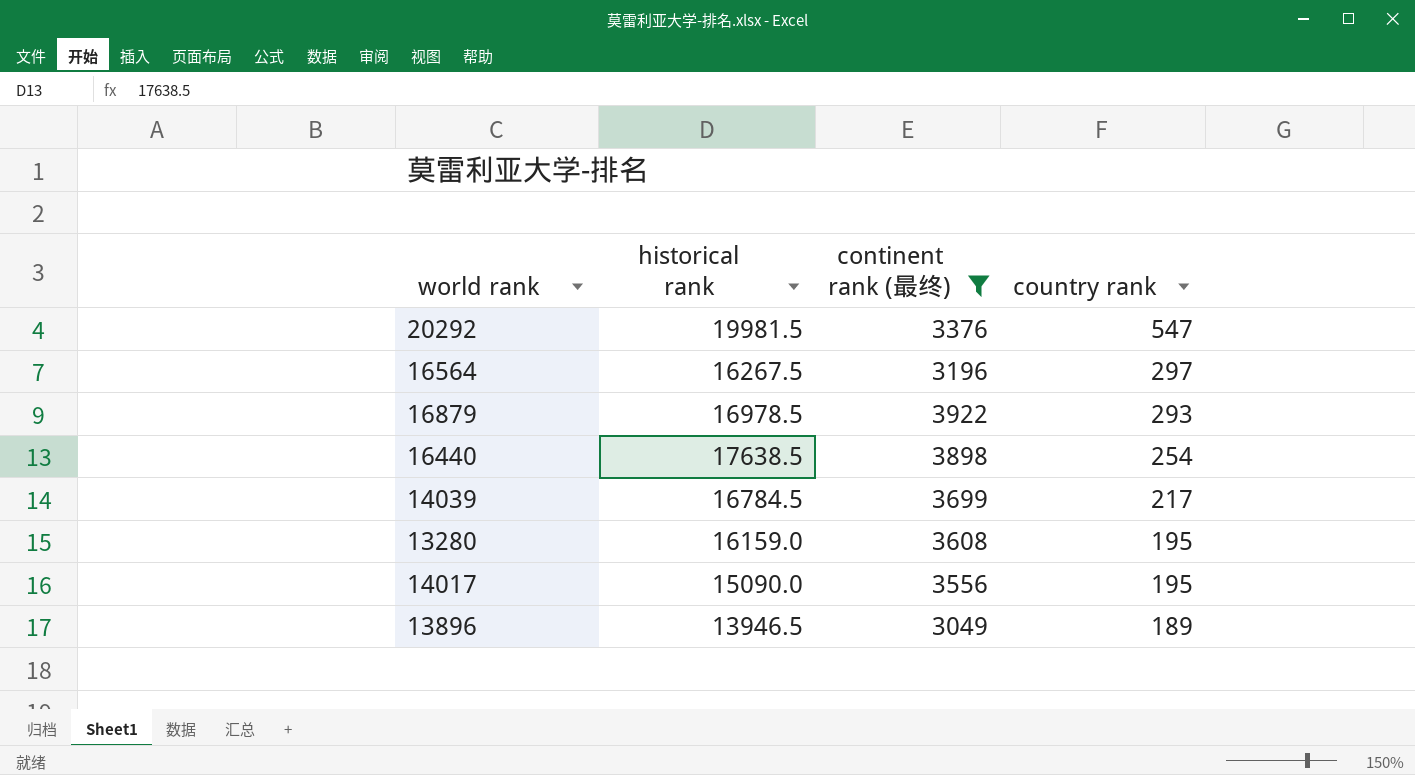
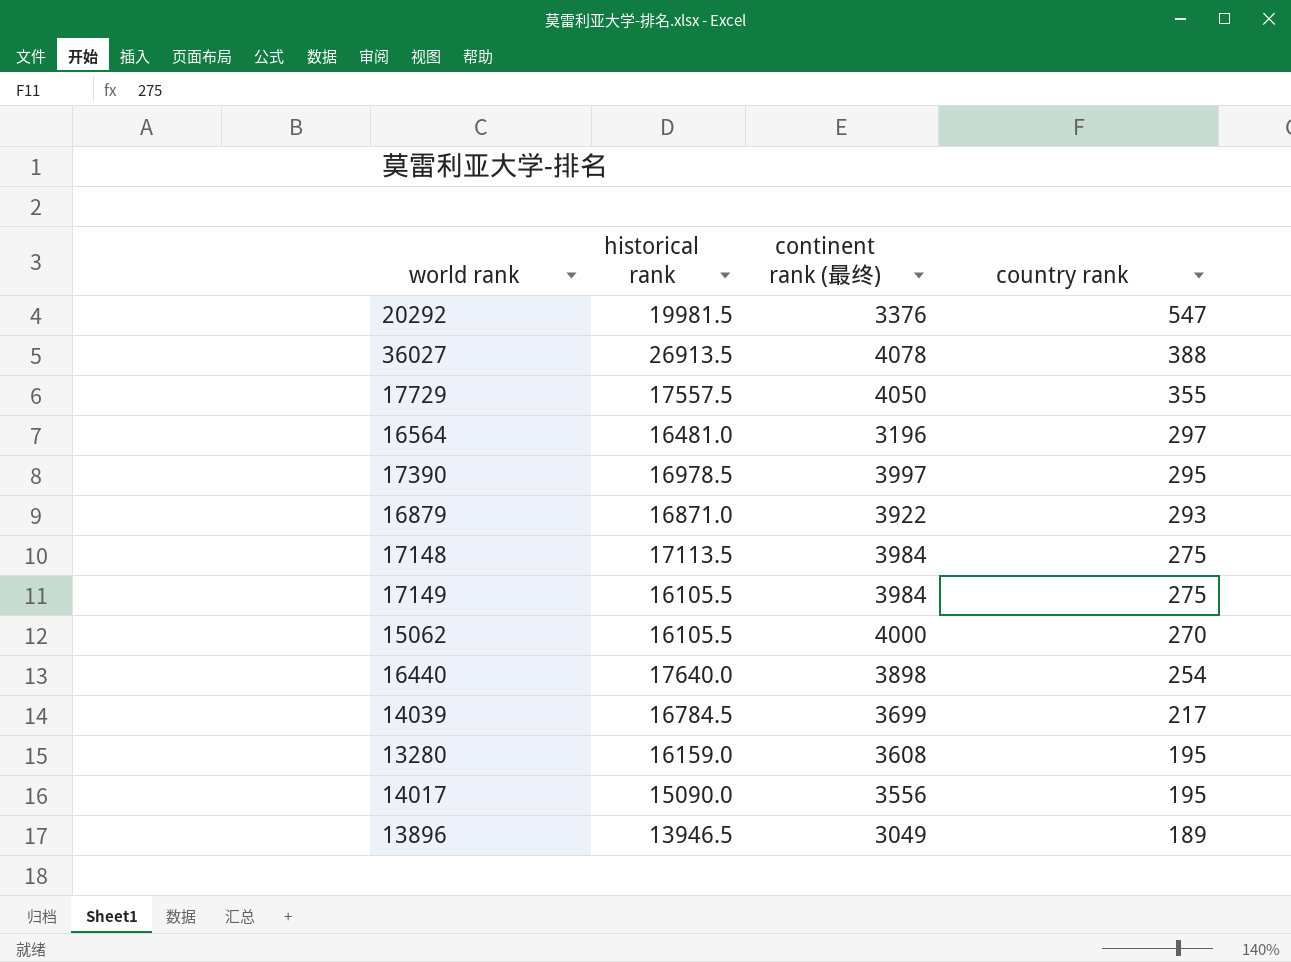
filter: continent rank (最终) <= 3922 -> none
16564 | historical rank: 16267.5 -> 16481.0
16879 | historical rank: 16978.5 -> 16871.0
16440 | historical rank: 17638.5 -> 17640.0

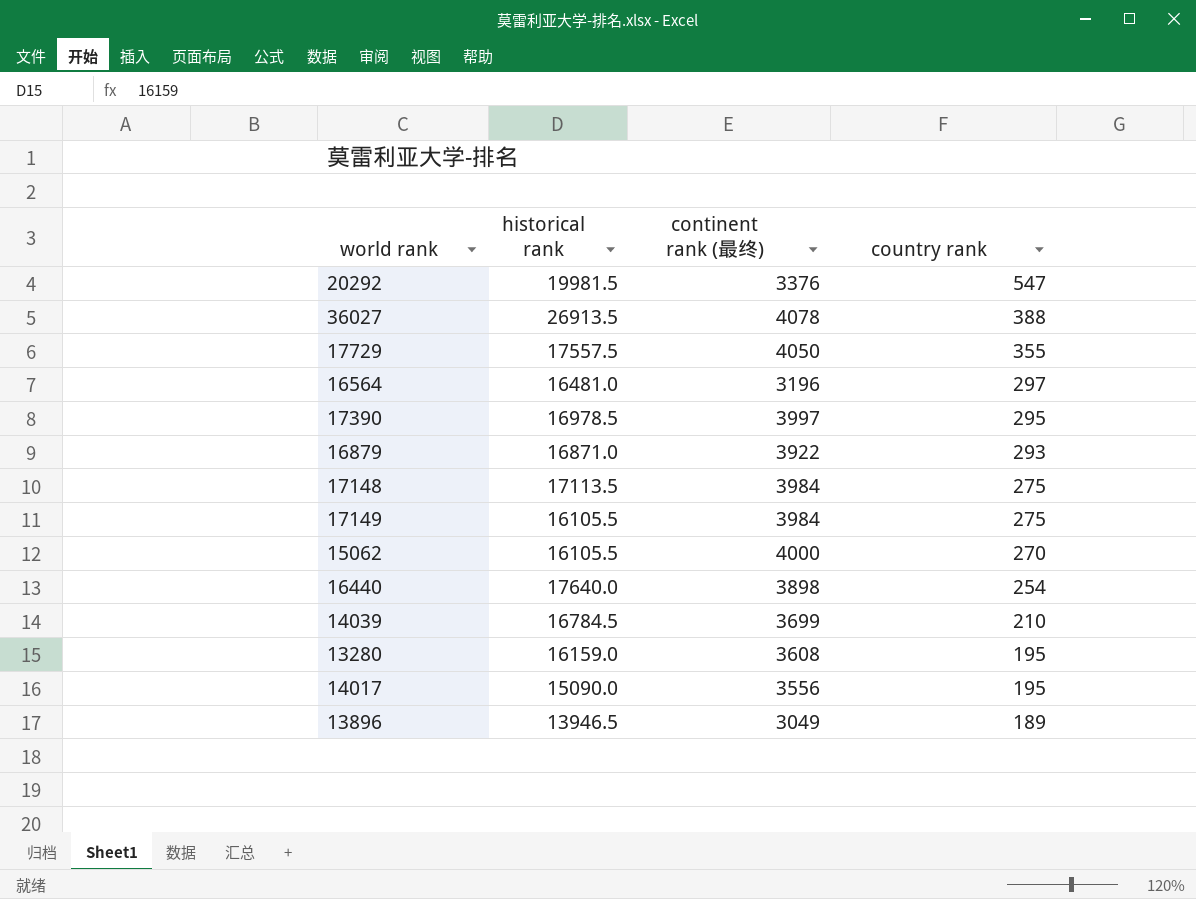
14039 | country rank: 217 -> 210

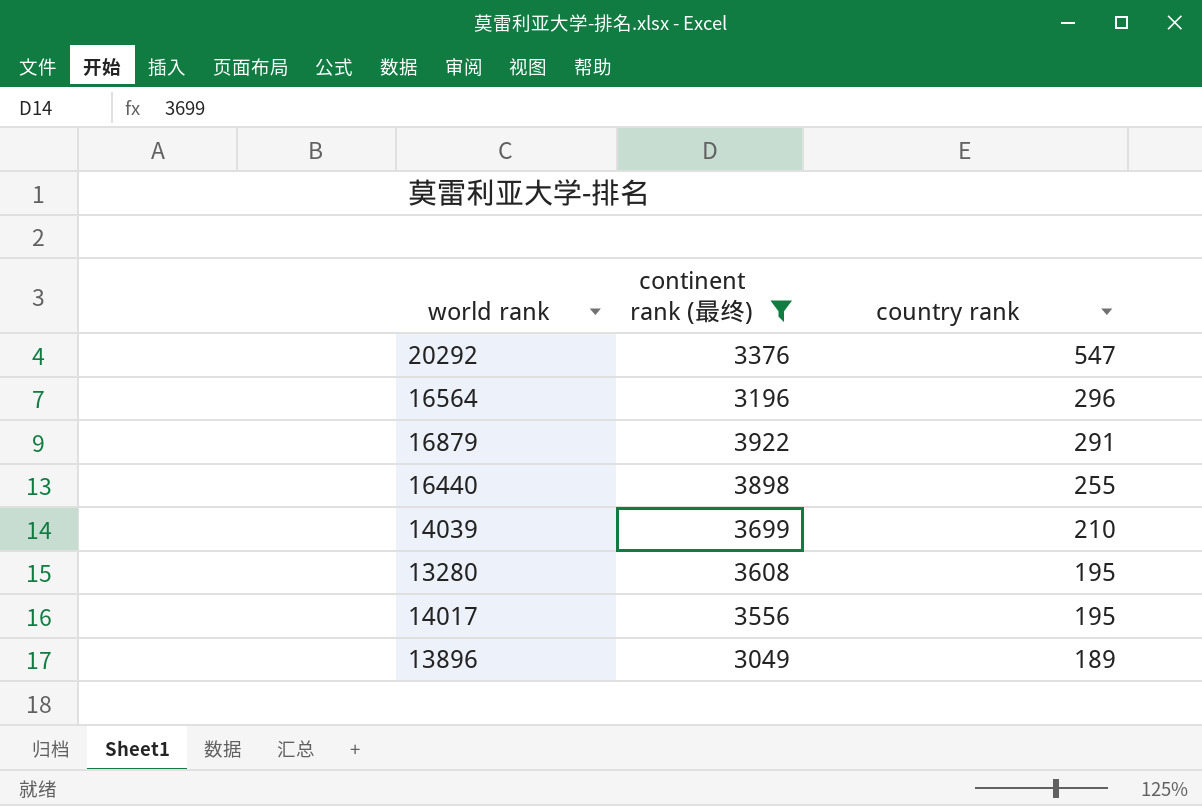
filter: none -> continent rank (最终) <= 3922
column historical rank | position: 2 -> none
16564 | country rank: 297 -> 296
16879 | country rank: 293 -> 291
16440 | country rank: 254 -> 255

